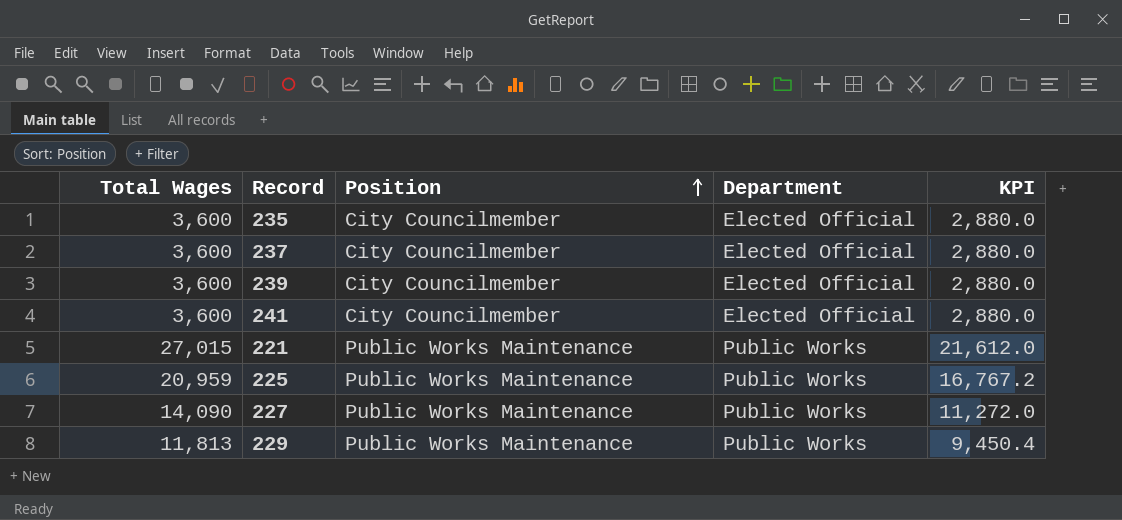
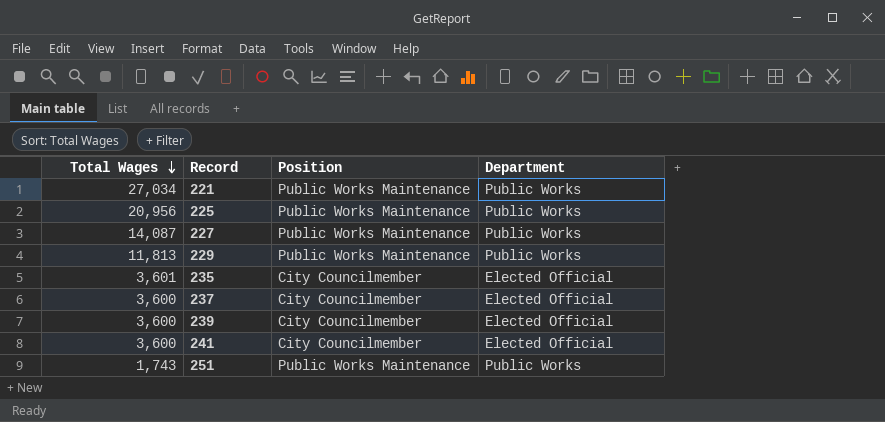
row order: Position ascending -> Total Wages descending
column KPI | formula: [Total Wages] * 0.8 -> none
221 | Total Wages: 27,015 -> 27,034
225 | Total Wages: 20,959 -> 20,956
227 | Total Wages: 14,090 -> 14,087
235 | Total Wages: 3,600 -> 3,601
row 251: none -> 1,743 | Public Works Maintenance | Public Works

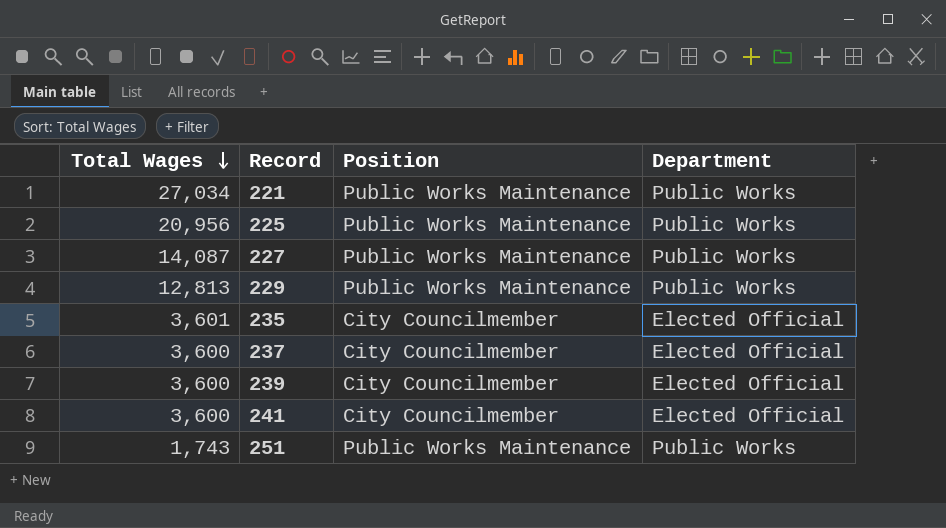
229 | Total Wages: 11,813 -> 12,813

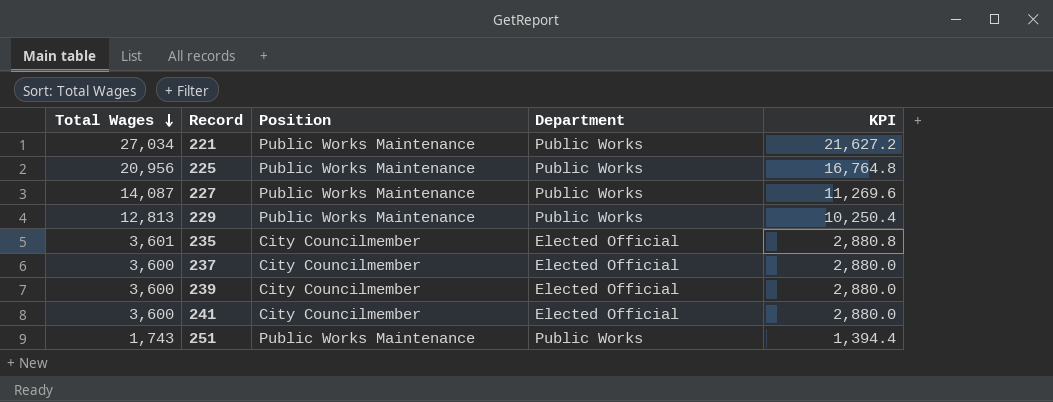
column KPI | formula: none -> [Total Wages] * 0.8

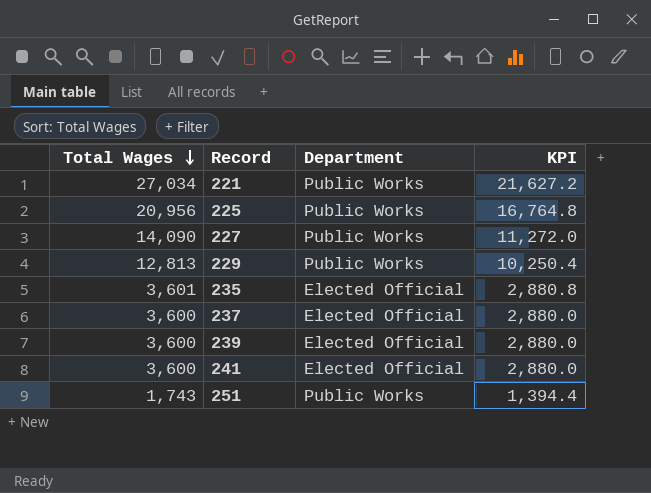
column Position | position: 3 -> none
227 | Total Wages: 14,087 -> 14,090
227 | KPI: 11,269.6 -> 11,272.0

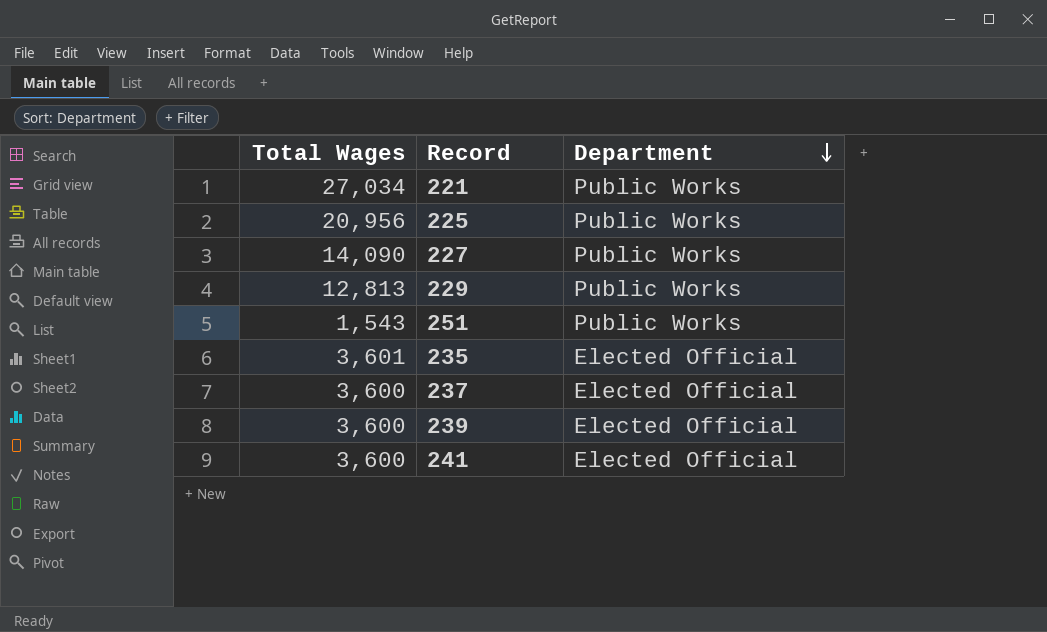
row order: Total Wages descending -> Department descending
column KPI | formula: [Total Wages] * 0.8 -> none
251 | Total Wages: 1,743 -> 1,543

